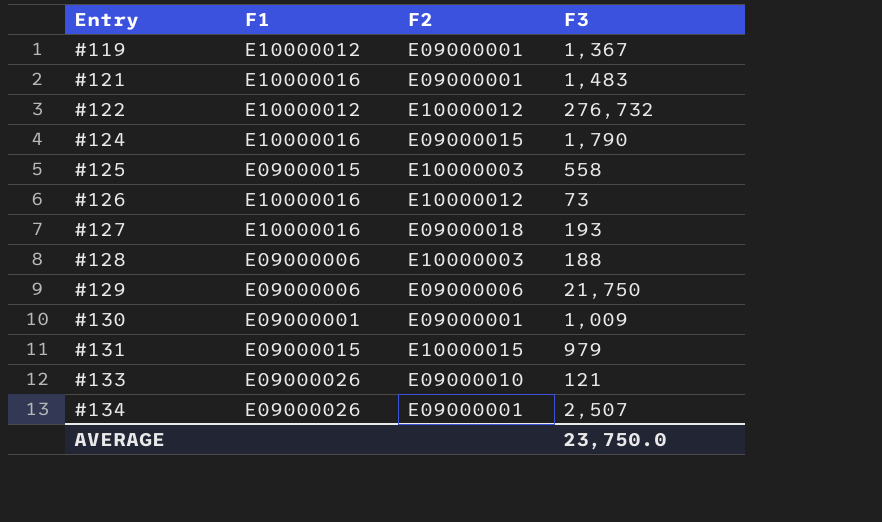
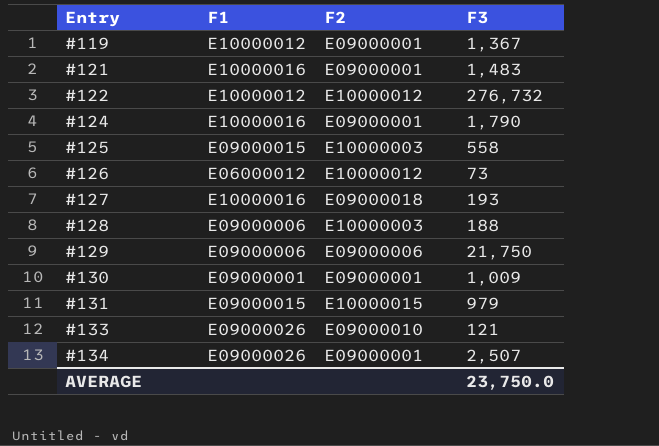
#124 | F2: E09000015 -> E09000001
#126 | F1: E10000016 -> E06000012

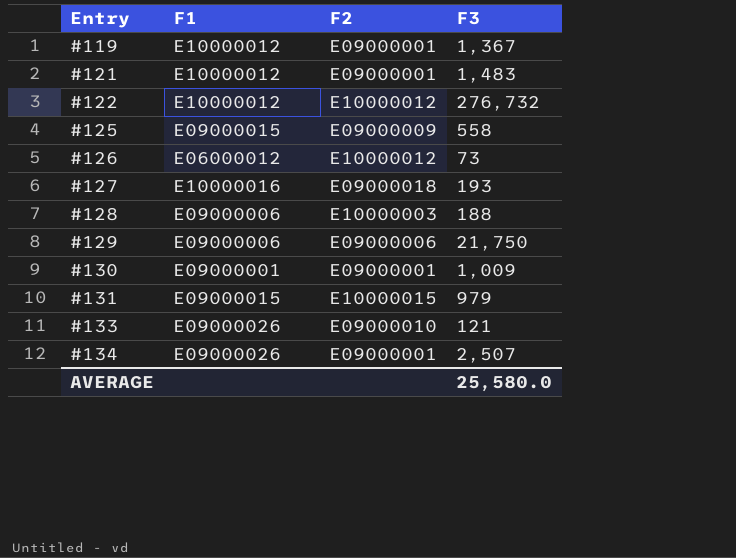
row #124: E10000016 | E09000001 | 1,790 -> none
#121 | F1: E10000016 -> E10000012
#125 | F2: E10000003 -> E09000009
AVERAGE | F3: 23,750.0 -> 25,580.0

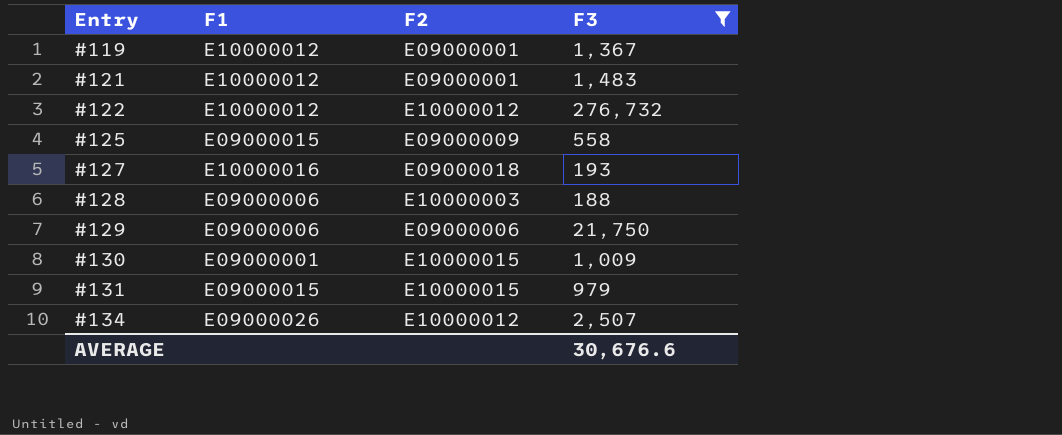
filter: none -> F3 >= 188
#130 | F2: E09000001 -> E10000015
#134 | F2: E09000001 -> E10000012
AVERAGE | F3: 25,580.0 -> 30,676.6

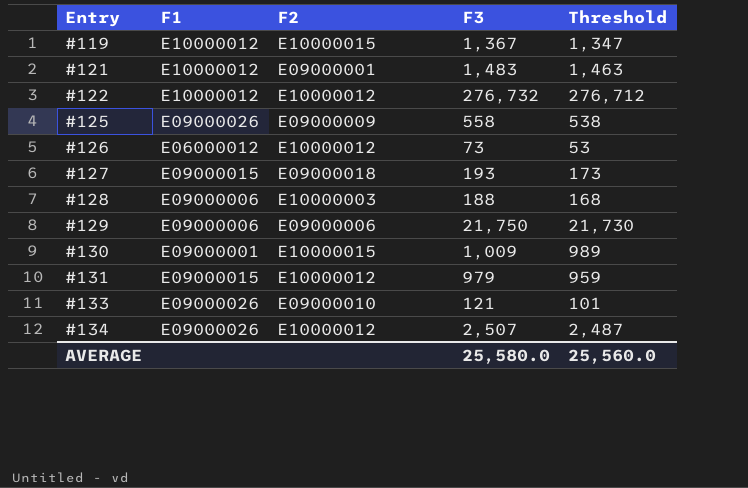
filter: F3 >= 188 -> none
column Threshold | formula: none -> [F3] - 20
#119 | F2: E09000001 -> E10000015
#125 | F1: E09000015 -> E09000026
#127 | F1: E10000016 -> E09000015
#131 | F2: E10000015 -> E10000012
AVERAGE | F3: 30,676.6 -> 25,580.0

